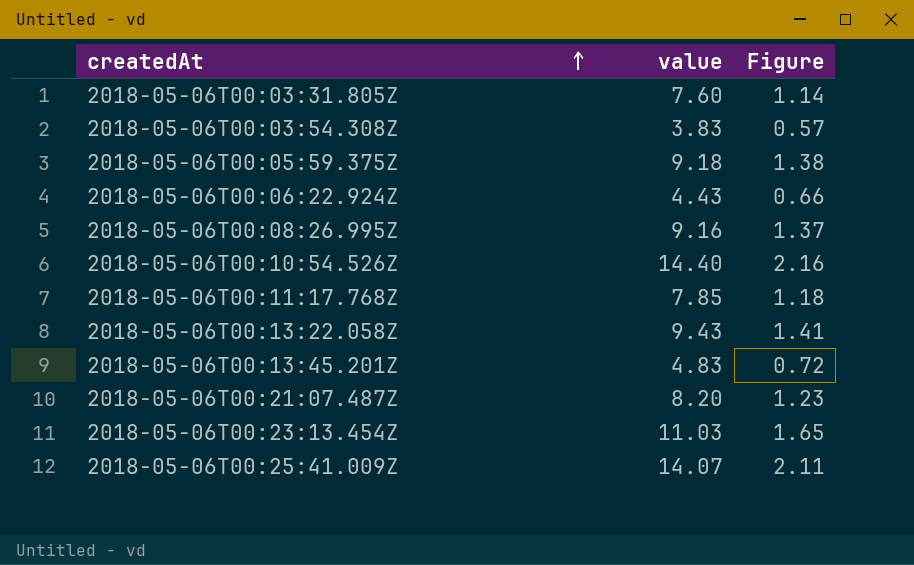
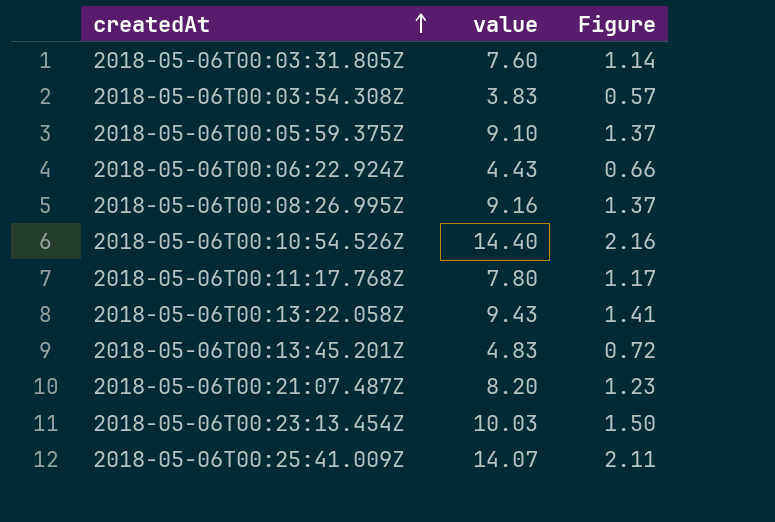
2018-05-06T00:05:59.375Z | value: 9.18 -> 9.10
2018-05-06T00:05:59.375Z | Figure: 1.38 -> 1.37
2018-05-06T00:11:17.768Z | value: 7.85 -> 7.80
2018-05-06T00:11:17.768Z | Figure: 1.18 -> 1.17
2018-05-06T00:23:13.454Z | value: 11.03 -> 10.03
2018-05-06T00:23:13.454Z | Figure: 1.65 -> 1.50

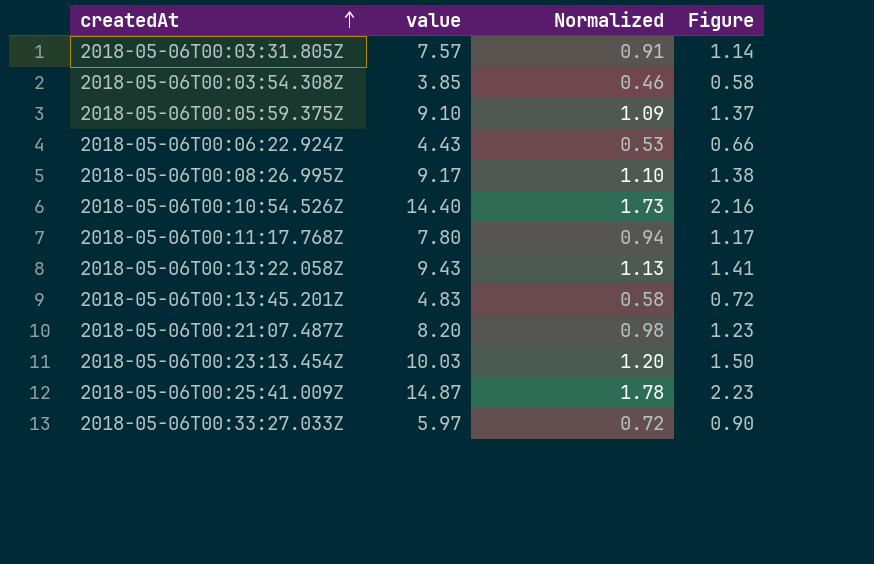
column Normalized | formula: none -> [value] * 0.12
2018-05-06T00:03:31.805Z | value: 7.60 -> 7.57
2018-05-06T00:03:54.308Z | value: 3.83 -> 3.85
2018-05-06T00:03:54.308Z | Figure: 0.57 -> 0.58
2018-05-06T00:08:26.995Z | value: 9.16 -> 9.17
2018-05-06T00:08:26.995Z | Figure: 1.37 -> 1.38
2018-05-06T00:25:41.009Z | value: 14.07 -> 14.87
2018-05-06T00:25:41.009Z | Figure: 2.11 -> 2.23
row 2018-05-06T00:33:27.033Z: none -> 5.97 | 0.72 | 0.90

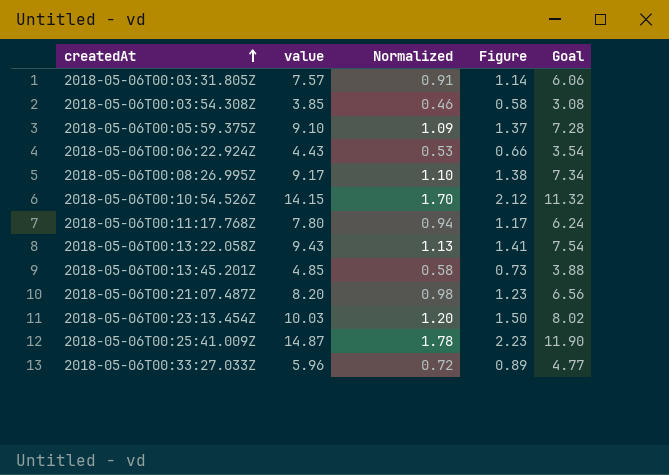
column Goal | formula: none -> [value] * 0.8
2018-05-06T00:10:54.526Z | value: 14.40 -> 14.15
2018-05-06T00:10:54.526Z | Normalized: 1.73 -> 1.70
2018-05-06T00:10:54.526Z | Figure: 2.16 -> 2.12
2018-05-06T00:13:45.201Z | value: 4.83 -> 4.85
2018-05-06T00:13:45.201Z | Figure: 0.72 -> 0.73
2018-05-06T00:33:27.033Z | value: 5.97 -> 5.96
2018-05-06T00:33:27.033Z | Figure: 0.90 -> 0.89

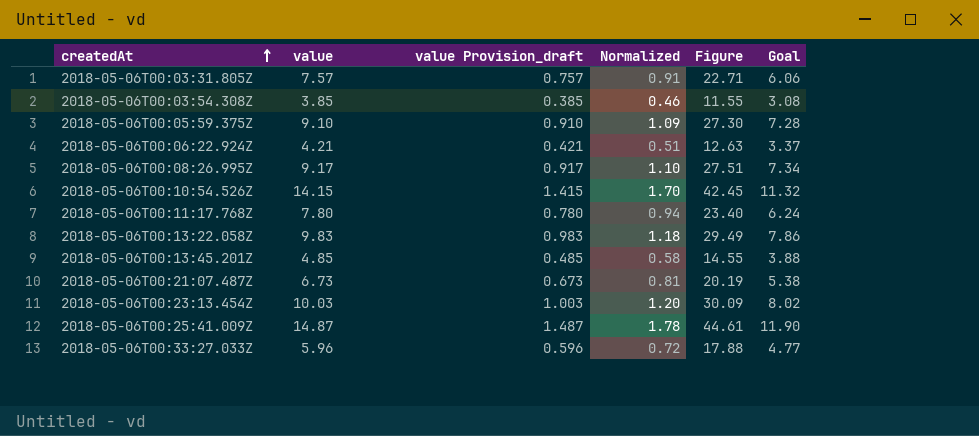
column value Provision_draft | formula: none -> [value] * 0.1
column Figure | formula: [value] * 0.15 -> [value] * 3
2018-05-06T00:06:22.924Z | value: 4.43 -> 4.21
2018-05-06T00:06:22.924Z | Normalized: 0.53 -> 0.51
2018-05-06T00:06:22.924Z | Goal: 3.54 -> 3.37
2018-05-06T00:13:22.058Z | value: 9.43 -> 9.83
2018-05-06T00:13:22.058Z | Normalized: 1.13 -> 1.18
2018-05-06T00:13:22.058Z | Goal: 7.54 -> 7.86
2018-05-06T00:21:07.487Z | value: 8.20 -> 6.73
2018-05-06T00:21:07.487Z | Normalized: 0.98 -> 0.81
2018-05-06T00:21:07.487Z | Goal: 6.56 -> 5.38

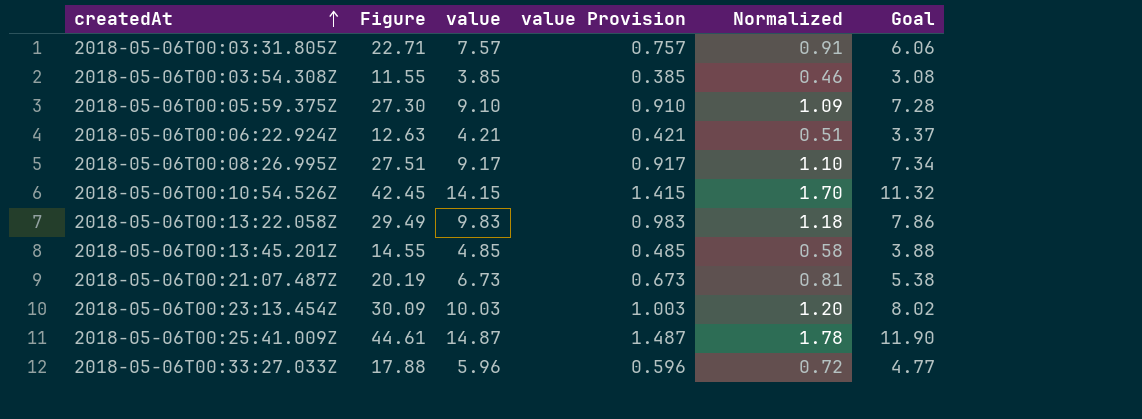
column Figure | position: 5 -> 2
column name: value Provision_draft -> value Provision
row 2018-05-06T00:11:17.768Z: 7.80 | 0.780 | 0.94 | 23.40 | 6.24 -> none

